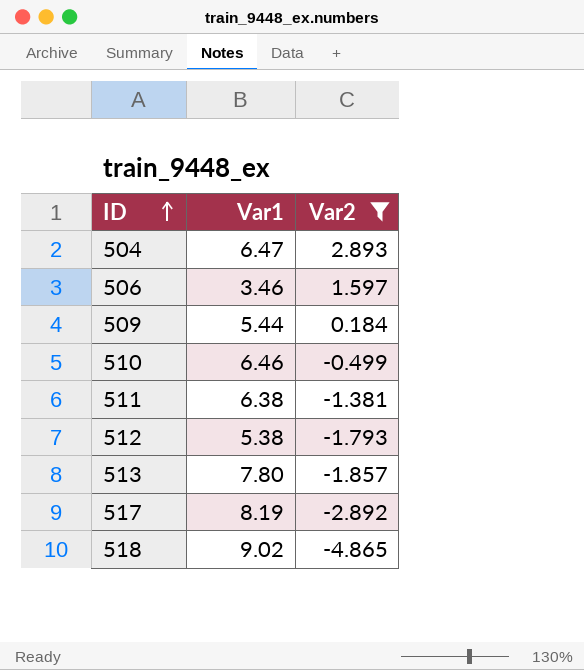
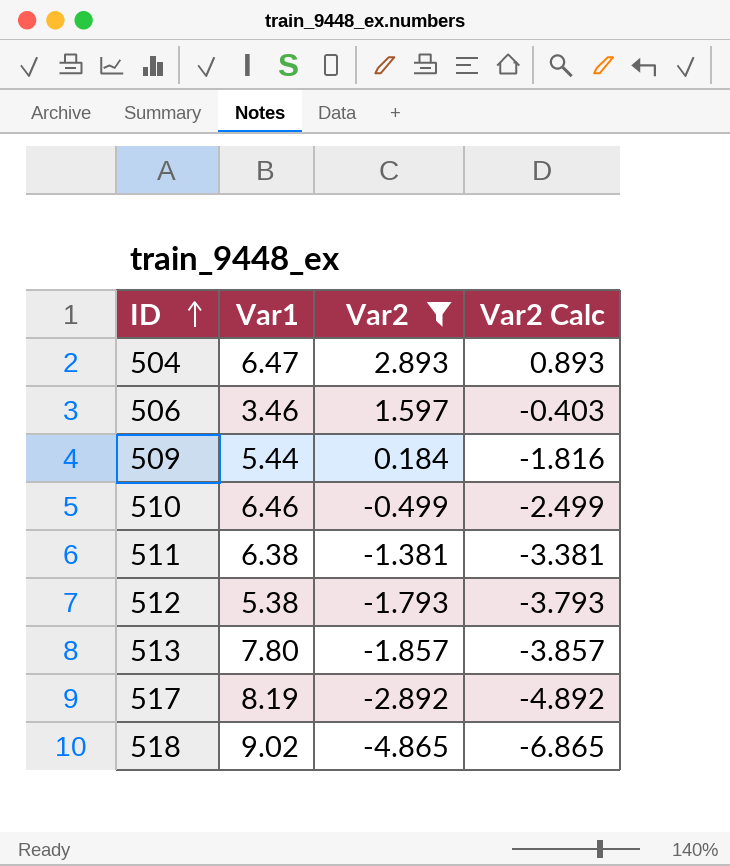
column Var2 Calc | formula: none -> [Var2] - 2

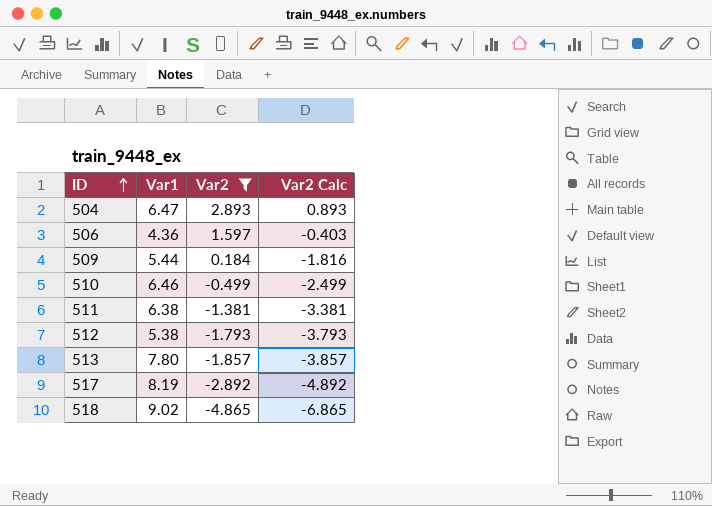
506 | Var1: 3.46 -> 4.36

